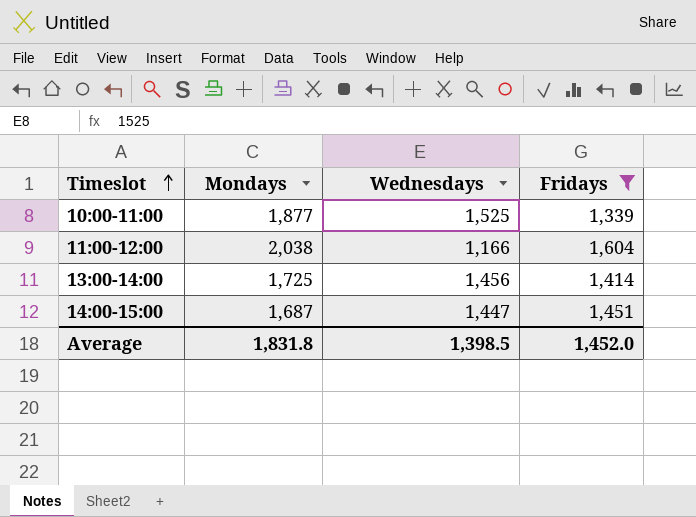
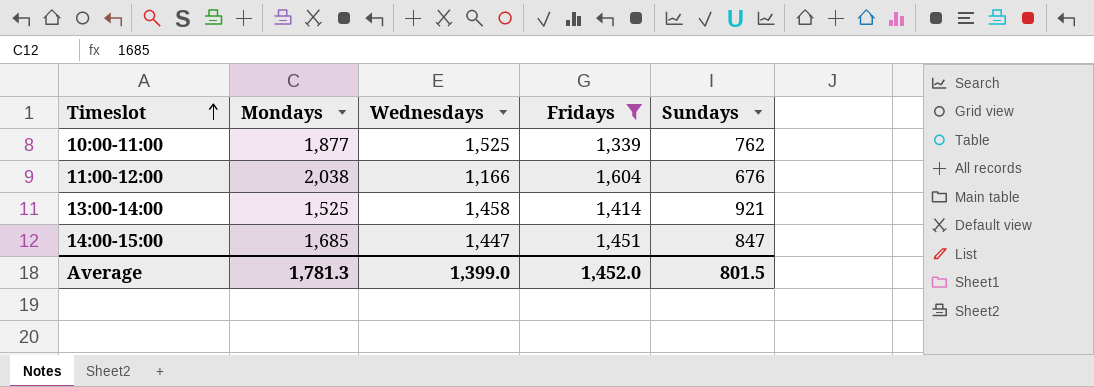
column Sundays | position: none -> 5
13:00-14:00 | Mondays: 1,725 -> 1,525
13:00-14:00 | Wednesdays: 1,456 -> 1,458
14:00-15:00 | Mondays: 1,687 -> 1,685
Average | Mondays: 1,831.8 -> 1,781.3
Average | Wednesdays: 1,398.5 -> 1,399.0

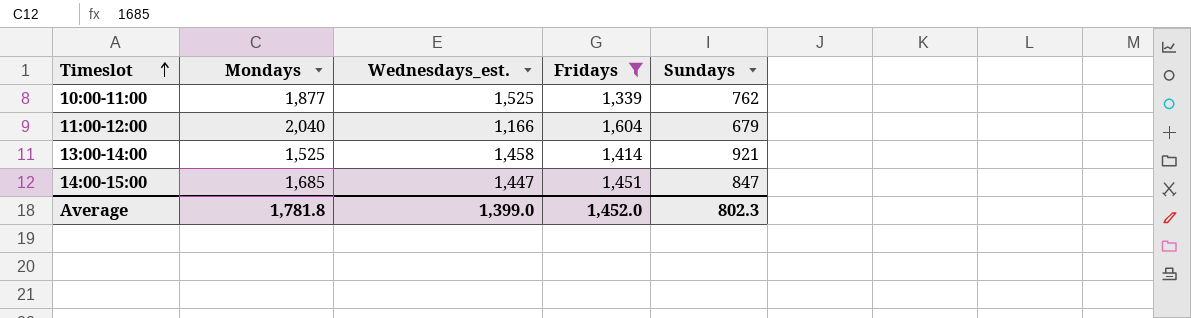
column name: Wednesdays -> Wednesdays_est.
11:00-12:00 | Mondays: 2,038 -> 2,040
11:00-12:00 | Sundays: 676 -> 679
Average | Mondays: 1,781.3 -> 1,781.8
Average | Sundays: 801.5 -> 802.3

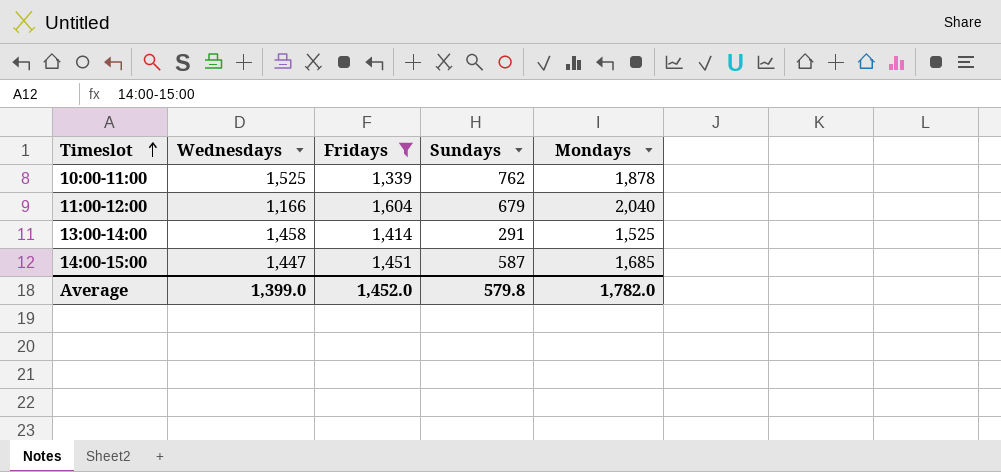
column name: Wednesdays_est. -> Wednesdays
column Mondays | position: 2 -> 5
10:00-11:00 | Mondays: 1,877 -> 1,878
13:00-14:00 | Sundays: 921 -> 291
14:00-15:00 | Sundays: 847 -> 587
Average | Sundays: 802.3 -> 579.8
Average | Mondays: 1,781.8 -> 1,782.0

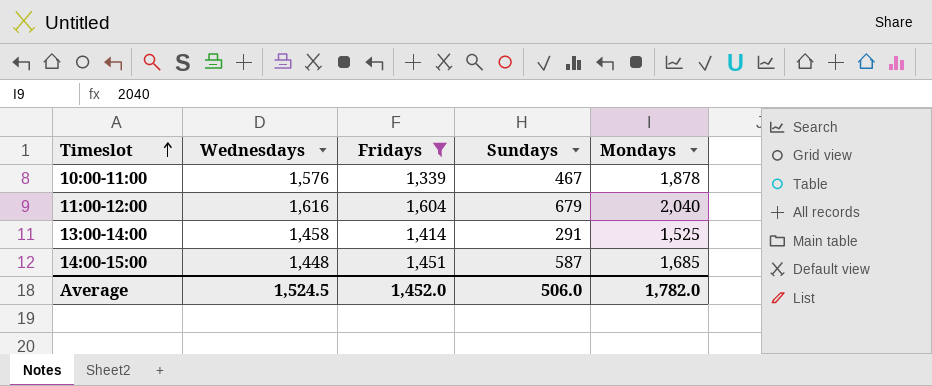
10:00-11:00 | Wednesdays: 1,525 -> 1,576
10:00-11:00 | Sundays: 762 -> 467
11:00-12:00 | Wednesdays: 1,166 -> 1,616
14:00-15:00 | Wednesdays: 1,447 -> 1,448
Average | Wednesdays: 1,399.0 -> 1,524.5
Average | Sundays: 579.8 -> 506.0

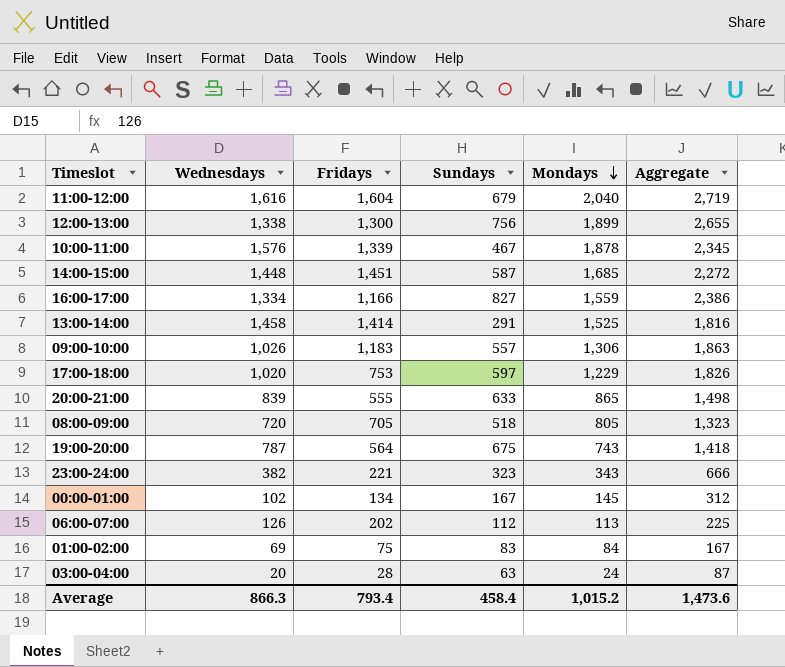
filter: Fridays >= 1,339 -> none
row order: Timeslot ascending -> Mondays descending
column Aggregate | formula: none -> [Sundays] + [Mondays]
Average | Wednesdays: 1,524.5 -> 866.3
Average | Fridays: 1,452.0 -> 793.4
Average | Sundays: 506.0 -> 458.4
Average | Mondays: 1,782.0 -> 1,015.2

